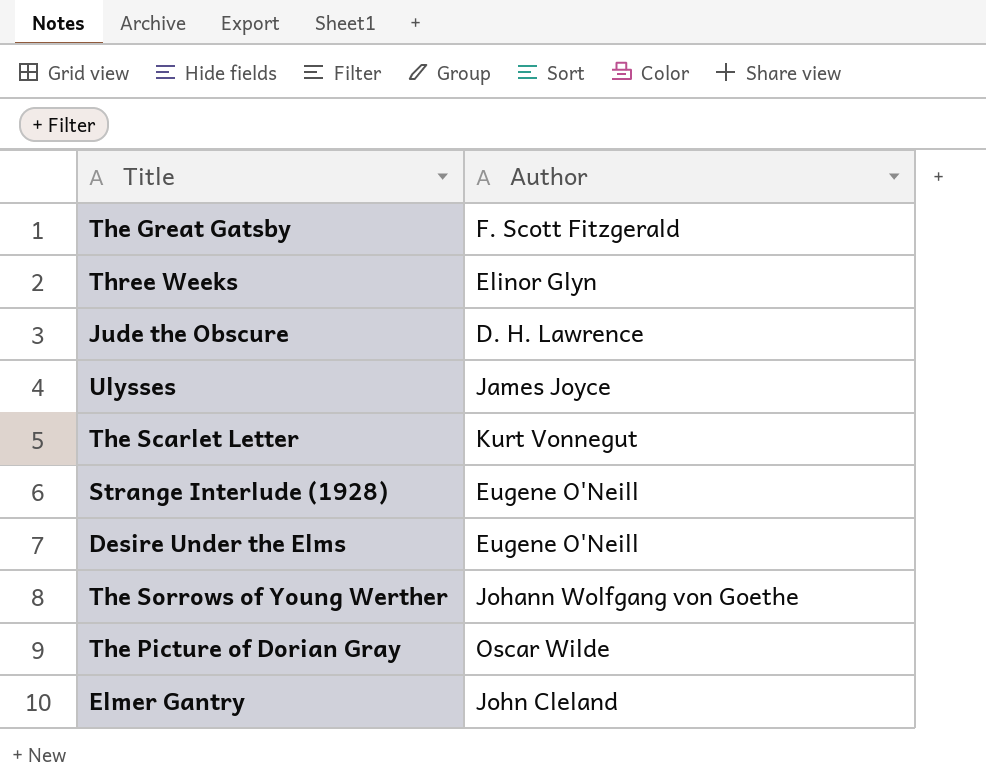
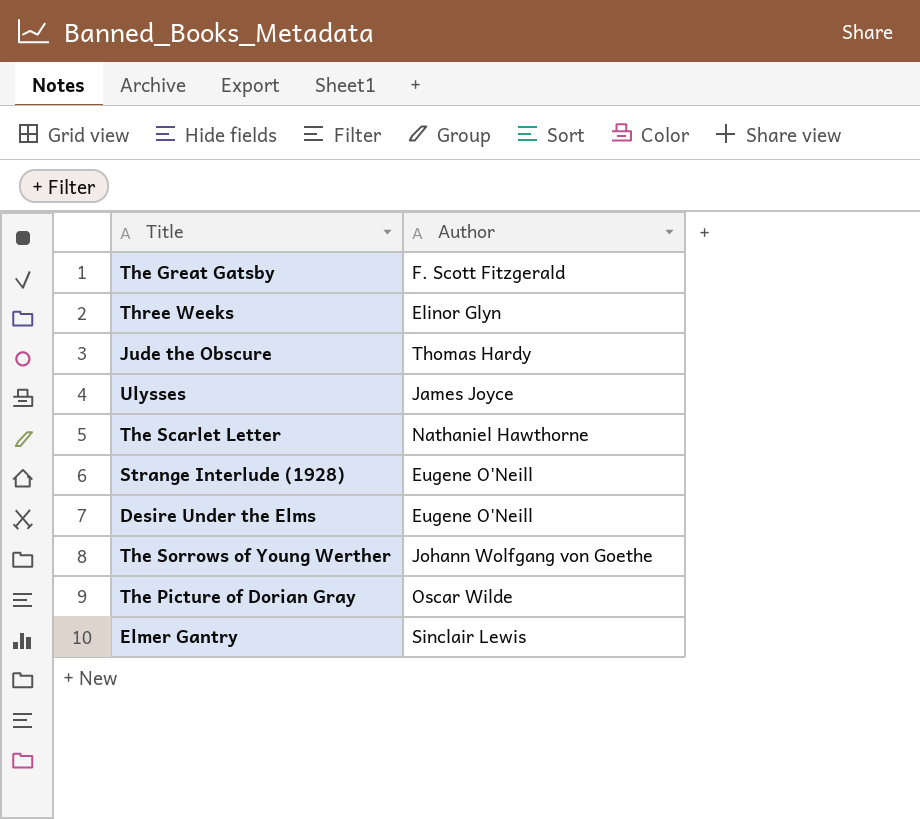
Jude the Obscure | Author: D. H. Lawrence -> Thomas Hardy
The Scarlet Letter | Author: Kurt Vonnegut -> Nathaniel Hawthorne
Elmer Gantry | Author: John Cleland -> Sinclair Lewis

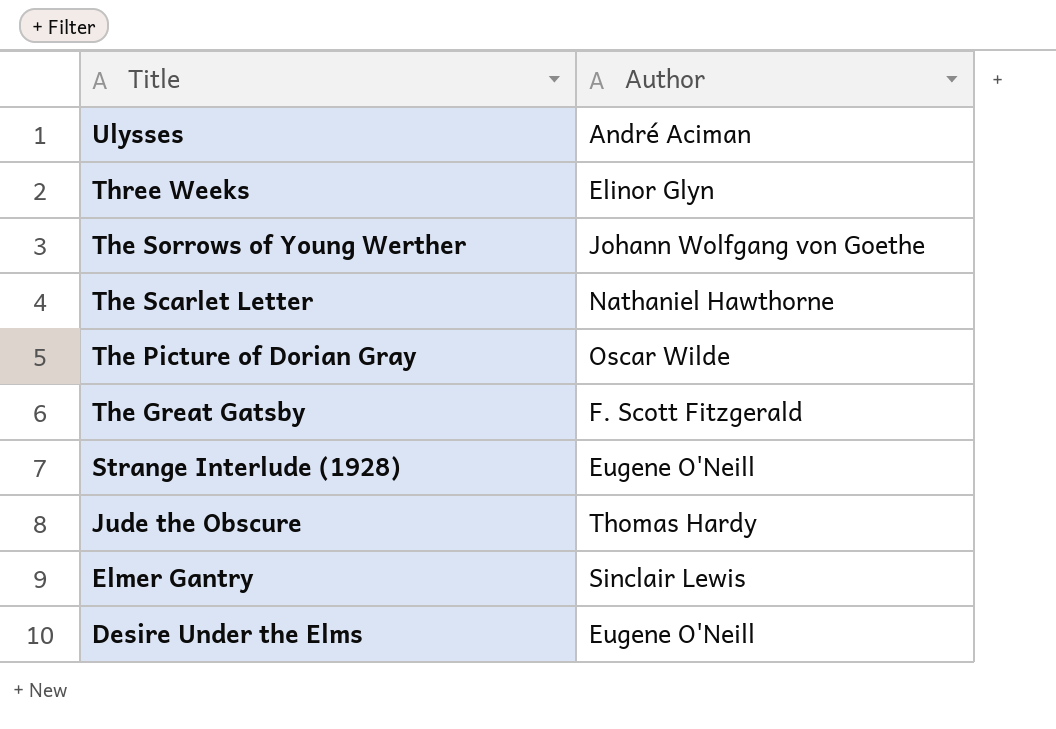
row order: none -> Title descending
Ulysses | Author: James Joyce -> André Aciman

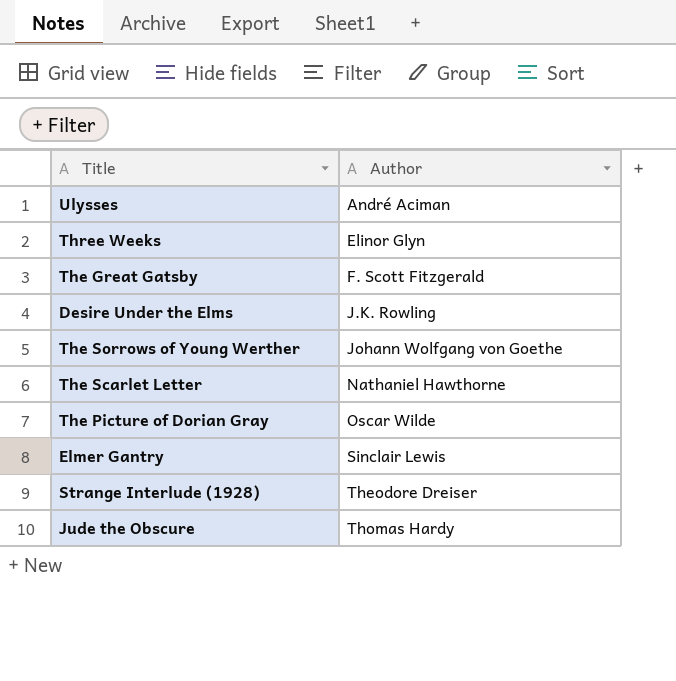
row order: Title descending -> Author ascending
Desire Under the Elms | Author: Eugene O'Neill -> J.K. Rowling
Strange Interlude (1928) | Author: Eugene O'Neill -> Theodore Dreiser

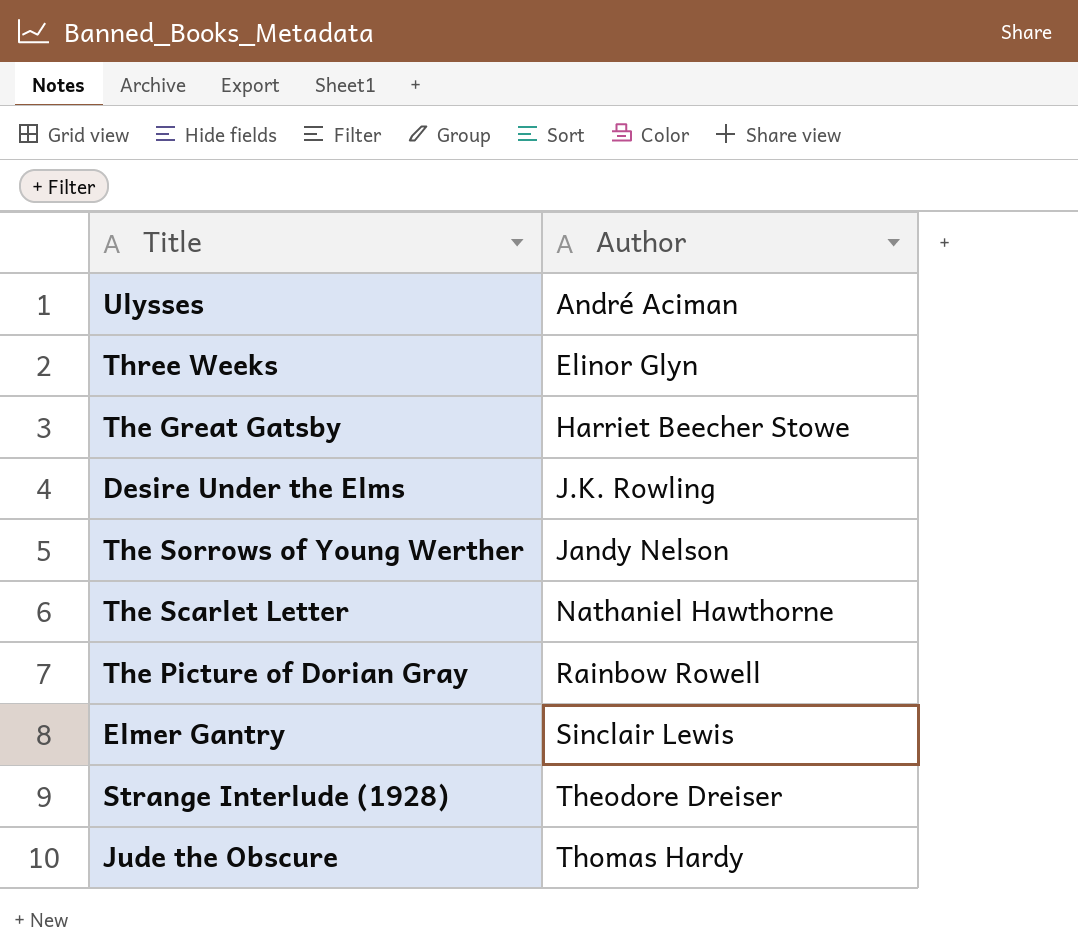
The Great Gatsby | Author: F. Scott Fitzgerald -> Harriet Beecher Stowe
The Sorrows of Young Werther | Author: Johann Wolfgang von Goethe -> Jandy Nelson
The Picture of Dorian Gray | Author: Oscar Wilde -> Rainbow Rowell

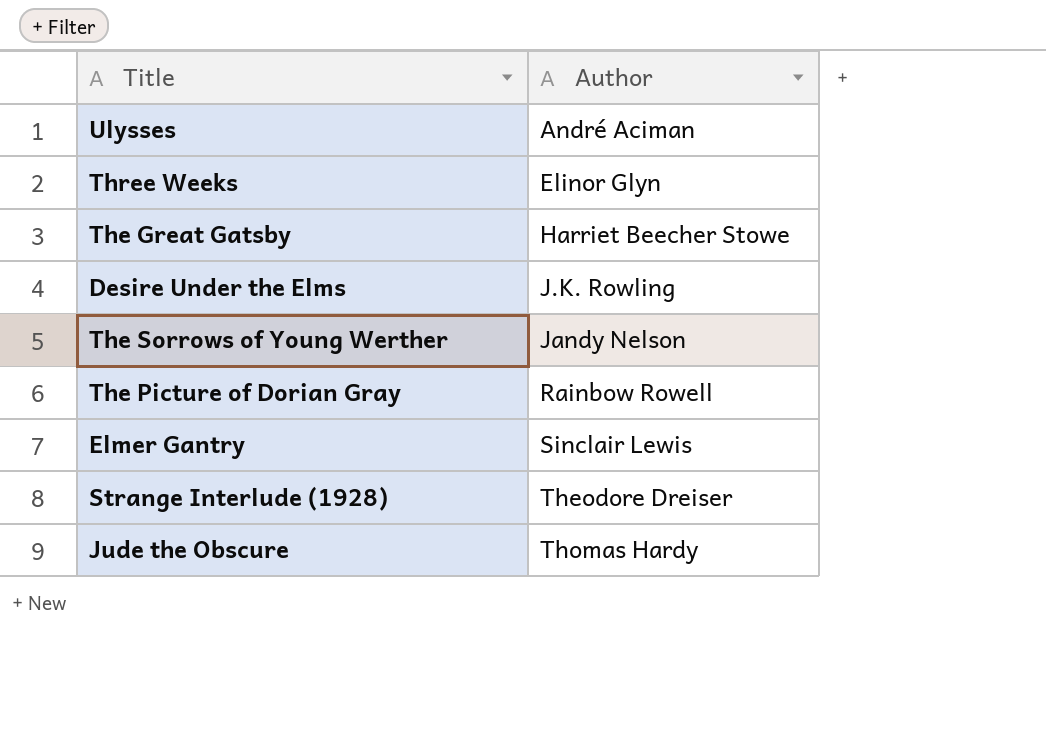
row The Scarlet Letter: Nathaniel Hawthorne -> none

